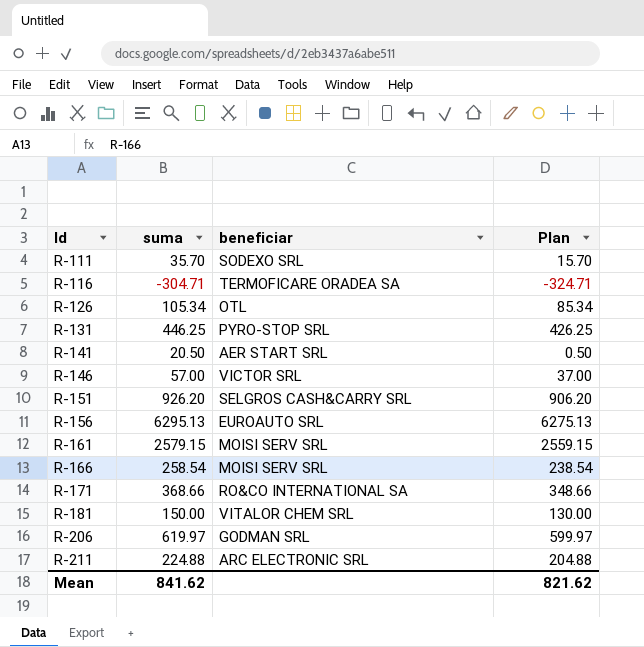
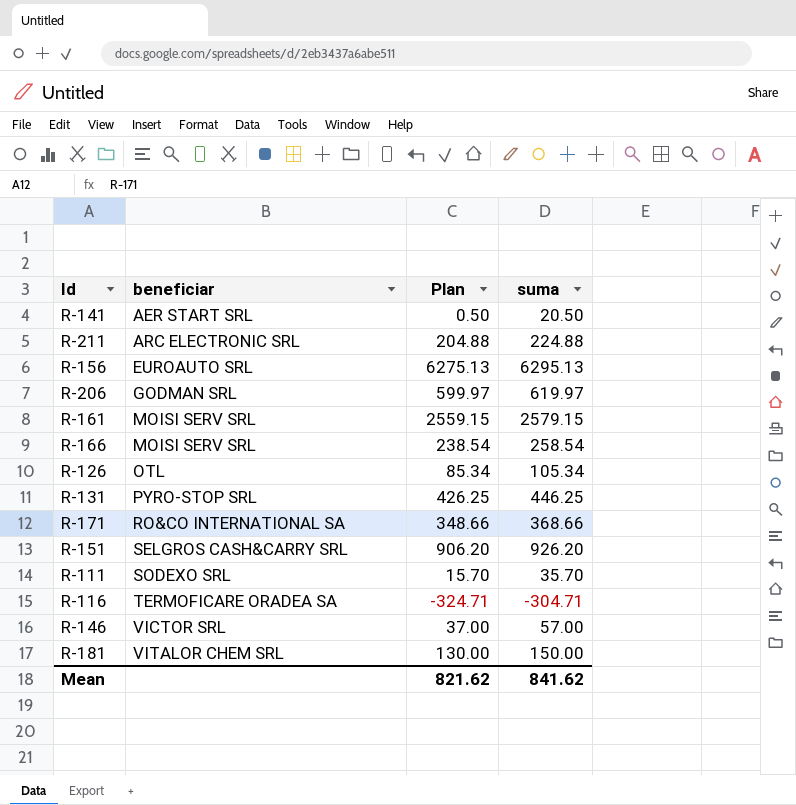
row order: Id ascending -> beneficiar ascending
column suma | position: 2 -> 4

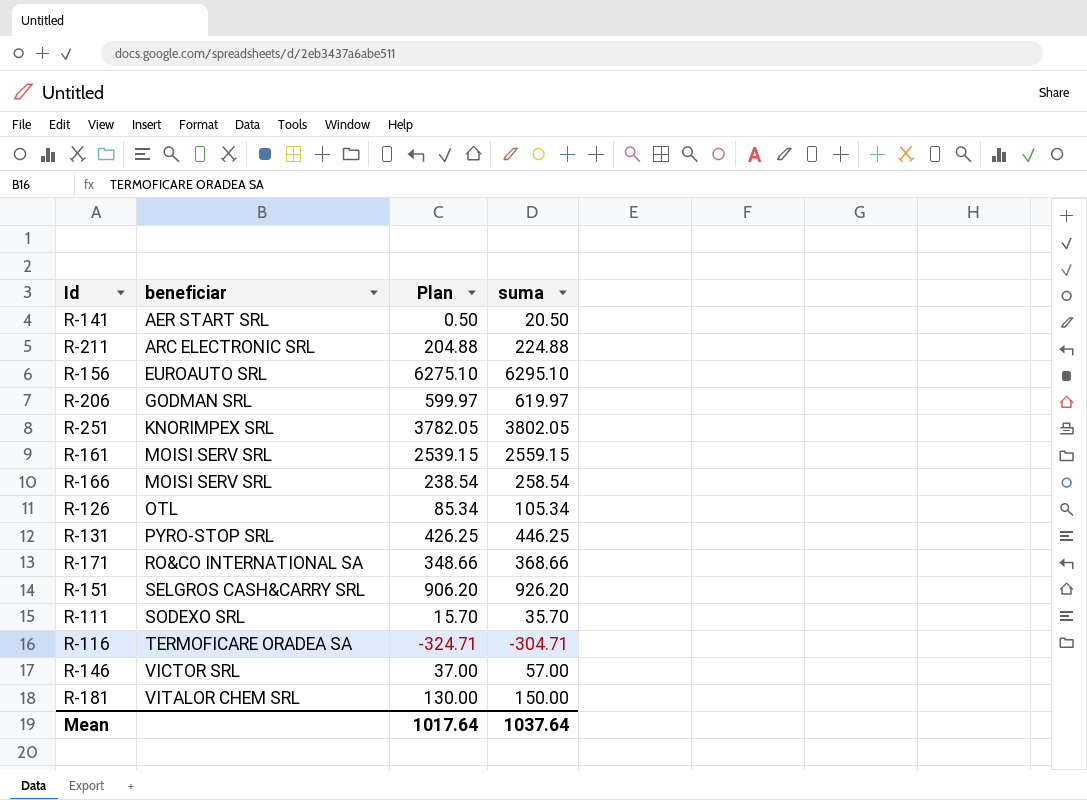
R-156 | Plan: 6275.13 -> 6275.10
R-156 | suma: 6295.13 -> 6295.10
row R-251: none -> KNORIMPEX SRL | 3782.05 | 3802.05
R-161 | Plan: 2559.15 -> 2539.15
R-161 | suma: 2579.15 -> 2559.15
Mean | Plan: 821.62 -> 1017.64
Mean | suma: 841.62 -> 1037.64

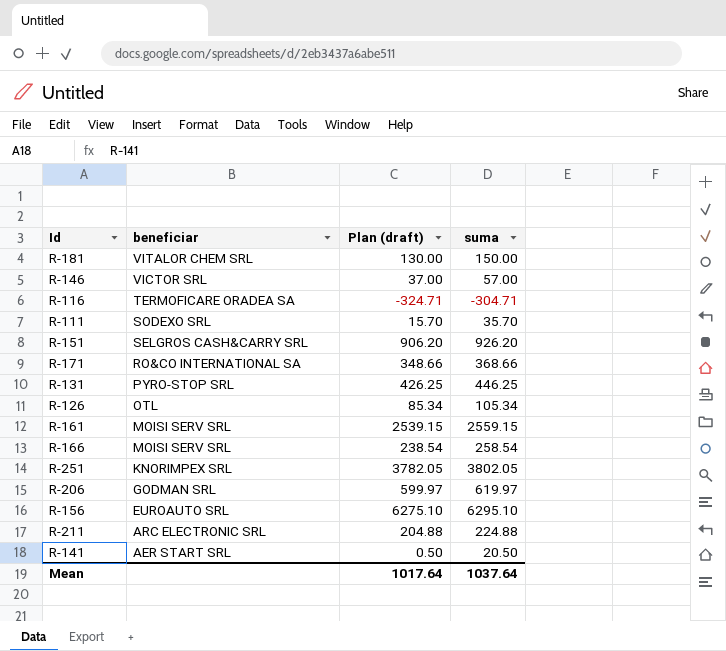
row order: beneficiar ascending -> beneficiar descending
column name: Plan -> Plan (draft)

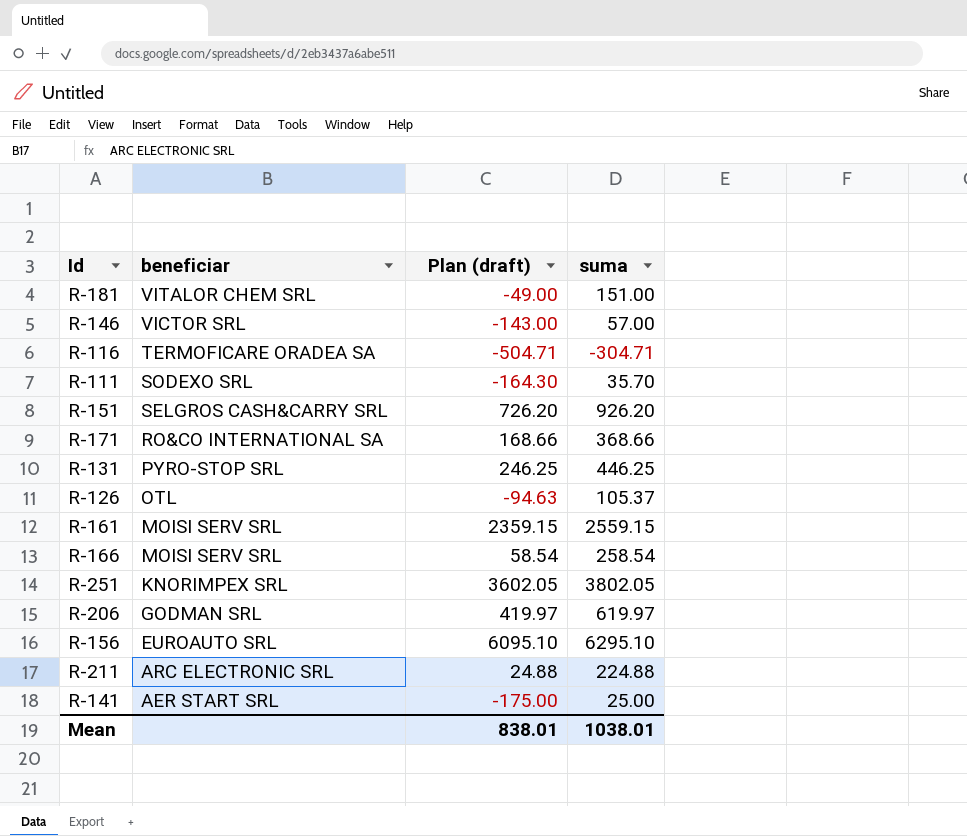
column Plan (draft) | formula: [suma] - 20 -> [suma] - 200
R-181 | suma: 150.00 -> 151.00
R-126 | suma: 105.34 -> 105.37
R-141 | suma: 20.50 -> 25.00
Mean | Plan (draft): 1017.64 -> 838.01
Mean | suma: 1037.64 -> 1038.01

